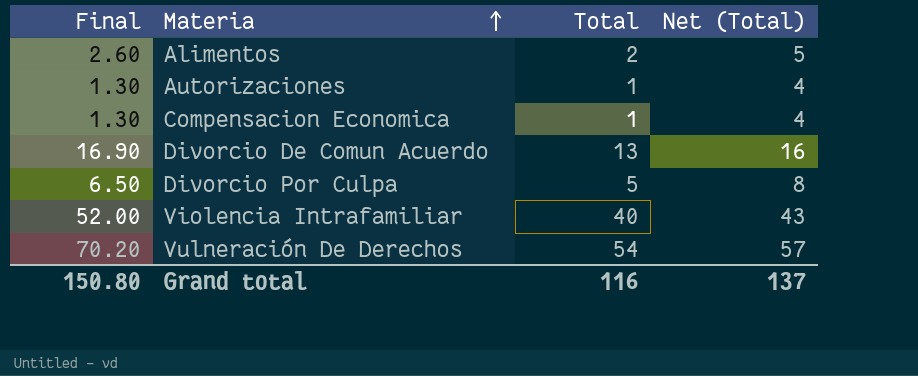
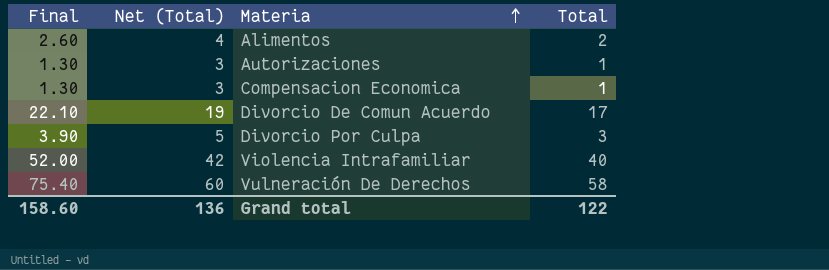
column Net (Total) | formula: [Total] + 3 -> [Total] + 2
column Net (Total) | position: 4 -> 2
Divorcio De Comun Acuerdo | Final: 16.90 -> 22.10
Divorcio De Comun Acuerdo | Total: 13 -> 17
Divorcio Por Culpa | Final: 6.50 -> 3.90
Divorcio Por Culpa | Total: 5 -> 3
Vulneración De Derechos | Final: 70.20 -> 75.40
Vulneración De Derechos | Total: 54 -> 58
Grand total | Final: 150.80 -> 158.60
Grand total | Net (Total): 137 -> 136
Grand total | Total: 116 -> 122

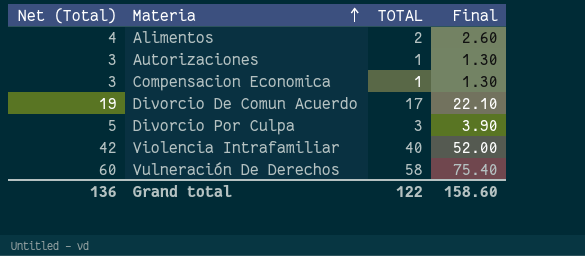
column name: Total -> TOTAL
column Final | position: 1 -> 4

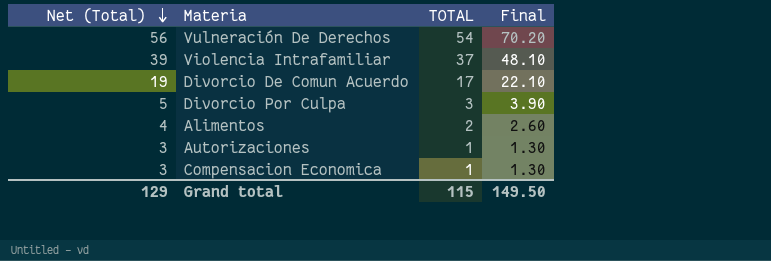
row order: Materia ascending -> Net (Total) descending
Vulneración De Derechos | Net (Total): 60 -> 56
Vulneración De Derechos | TOTAL: 58 -> 54
Vulneración De Derechos | Final: 75.40 -> 70.20
Violencia Intrafamiliar | Net (Total): 42 -> 39
Violencia Intrafamiliar | TOTAL: 40 -> 37
Violencia Intrafamiliar | Final: 52.00 -> 48.10
Grand total | Net (Total): 136 -> 129
Grand total | TOTAL: 122 -> 115
Grand total | Final: 158.60 -> 149.50

